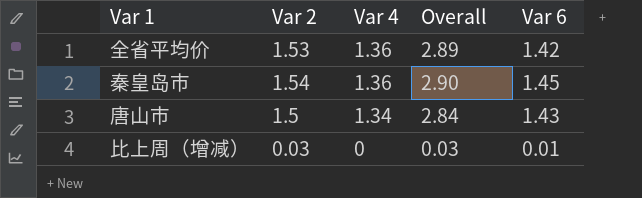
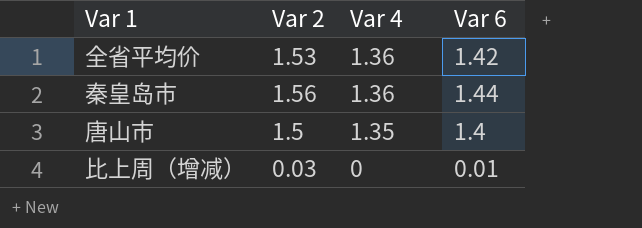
column Overall | formula: [Var 2] + [Var 4] -> none
秦皇岛市 | Var 2: 1.54 -> 1.56
秦皇岛市 | Var 6: 1.45 -> 1.44
唐山市 | Var 4: 1.34 -> 1.35
唐山市 | Var 6: 1.43 -> 1.4

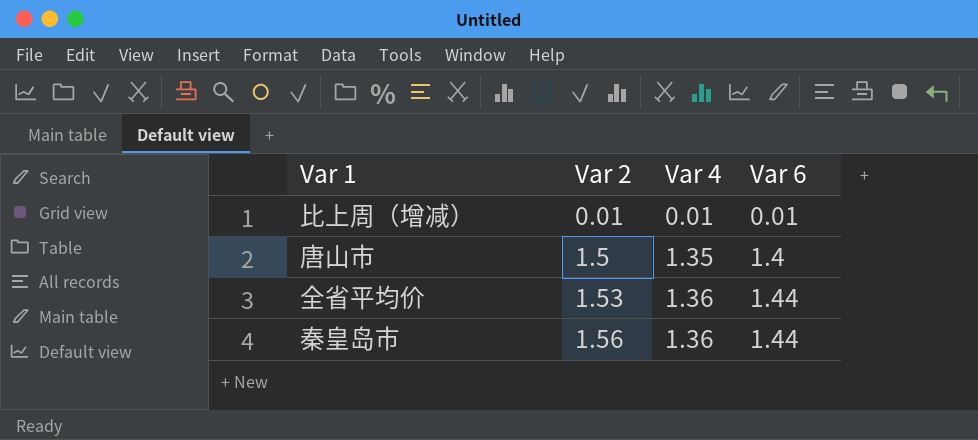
row order: Var 4 descending -> Var 2 ascending
比上周（增减） | Var 2: 0.03 -> 0.01
比上周（增减） | Var 4: 0 -> 0.01
全省平均价 | Var 6: 1.42 -> 1.44

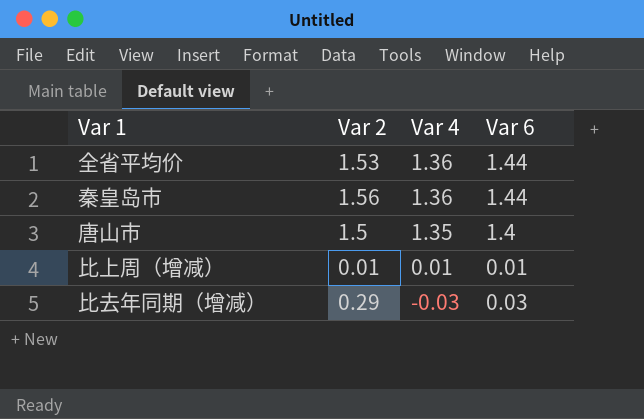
row order: Var 2 ascending -> Var 4 descending
row 比去年同期（增减）: none -> 0.29 | -0.03 | 0.03

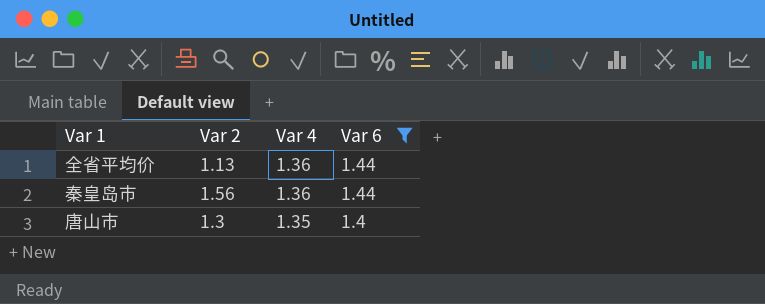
filter: none -> Var 6 >= 1.4
全省平均价 | Var 2: 1.53 -> 1.13
唐山市 | Var 2: 1.5 -> 1.3

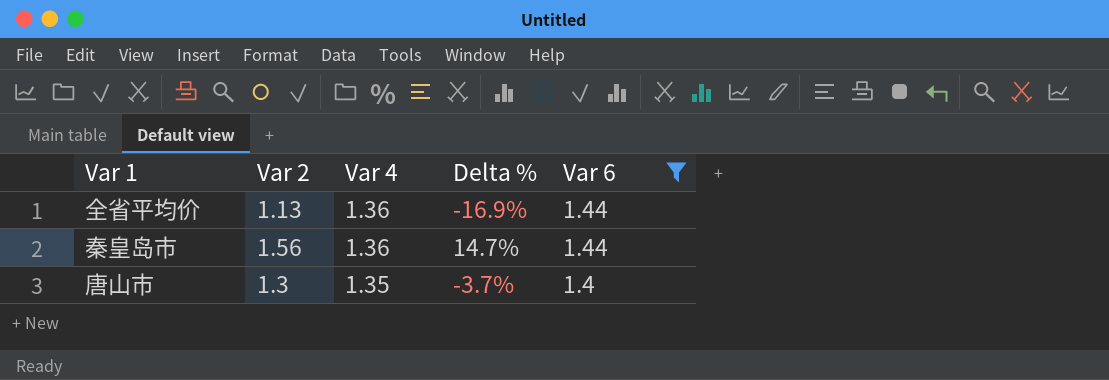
column Delta % | formula: none -> ([Var 2] - [Var 4]) / [Var 4]

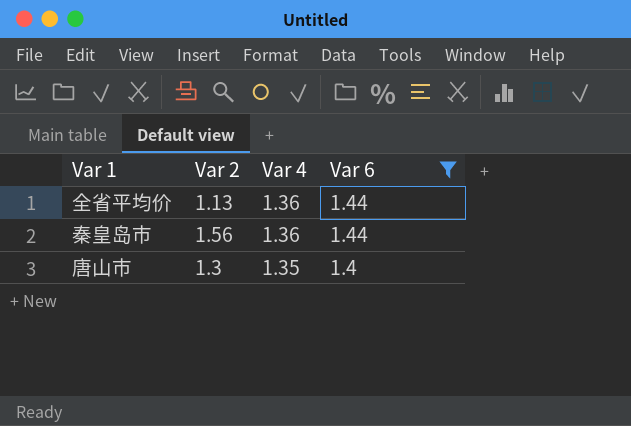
column Delta % | formula: ([Var 2] - [Var 4]) / [Var 4] -> none

